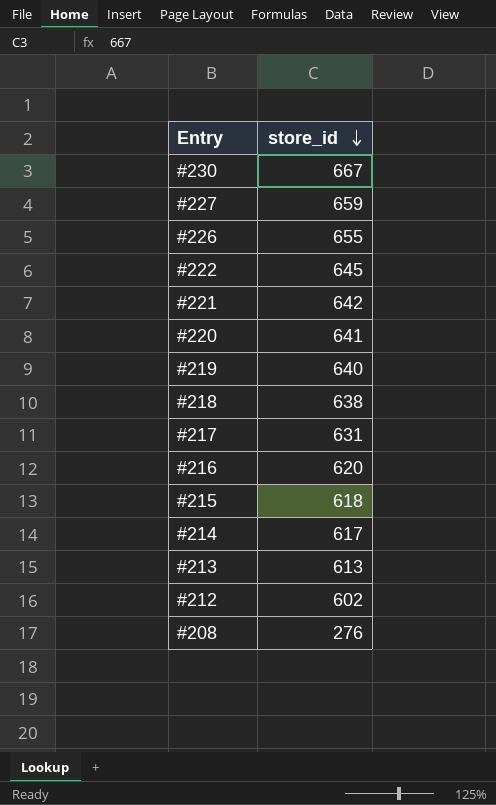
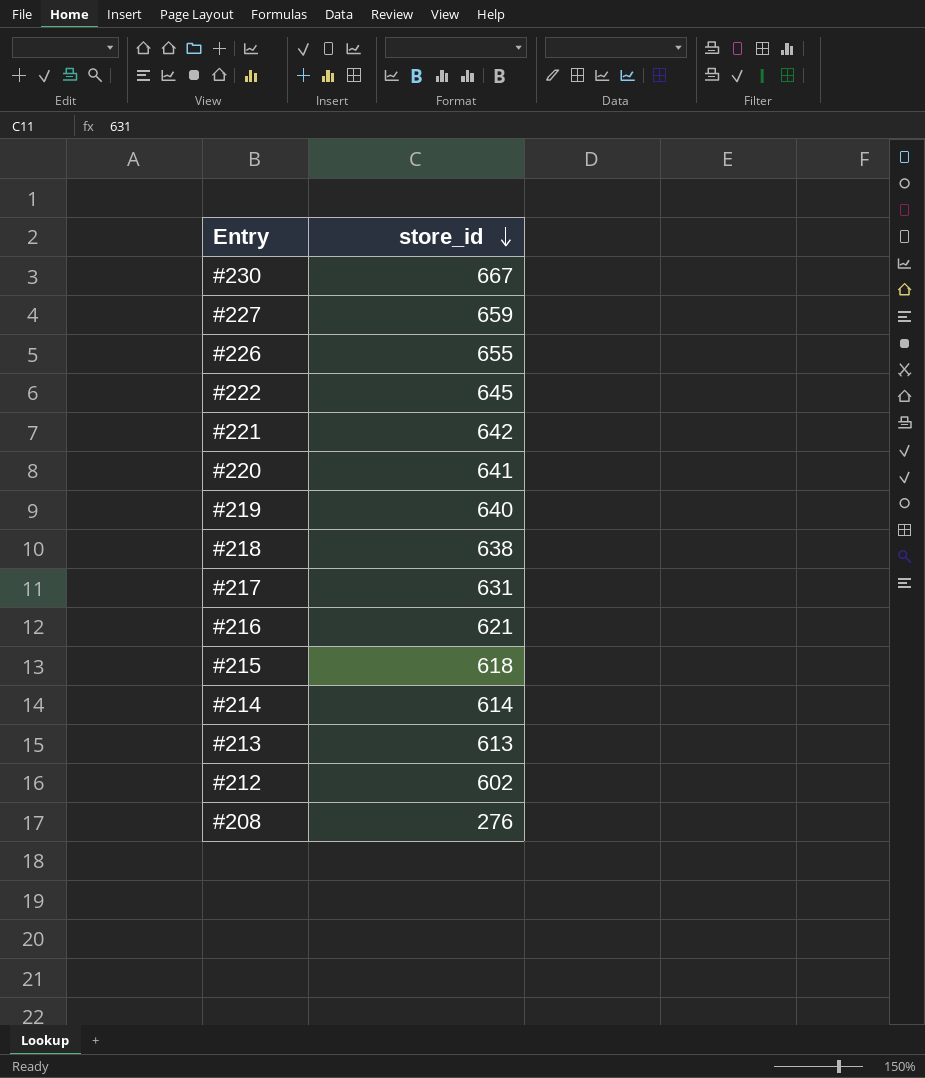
#216 | store_id: 620 -> 621
#214 | store_id: 617 -> 614

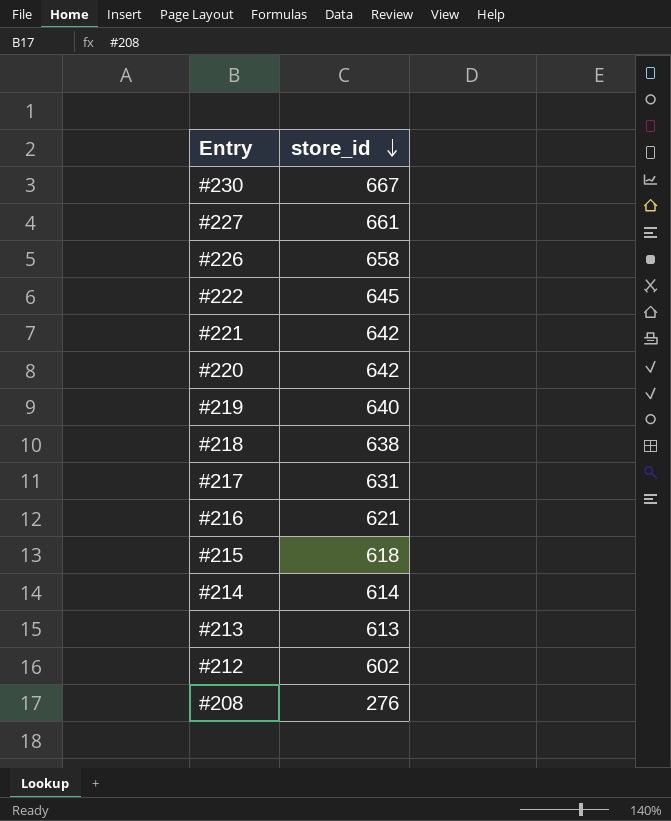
#227 | store_id: 659 -> 661
#226 | store_id: 655 -> 658
#220 | store_id: 641 -> 642

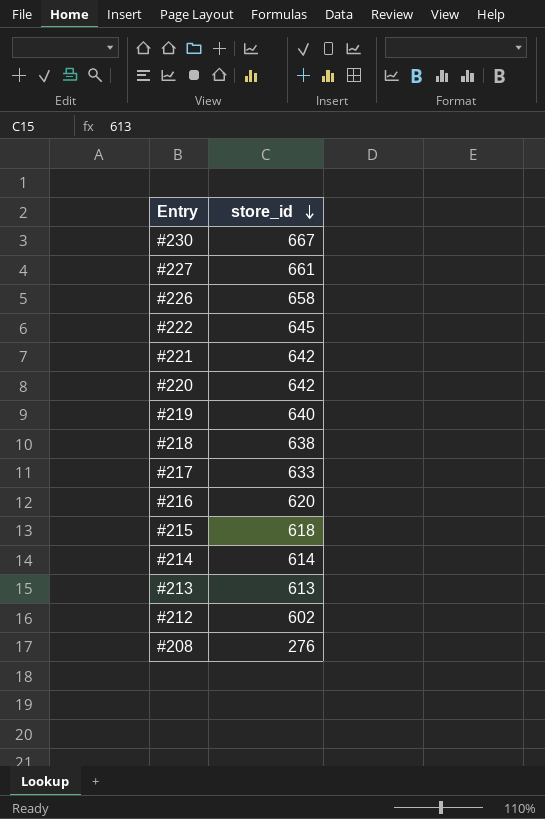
#217 | store_id: 631 -> 633
#216 | store_id: 621 -> 620

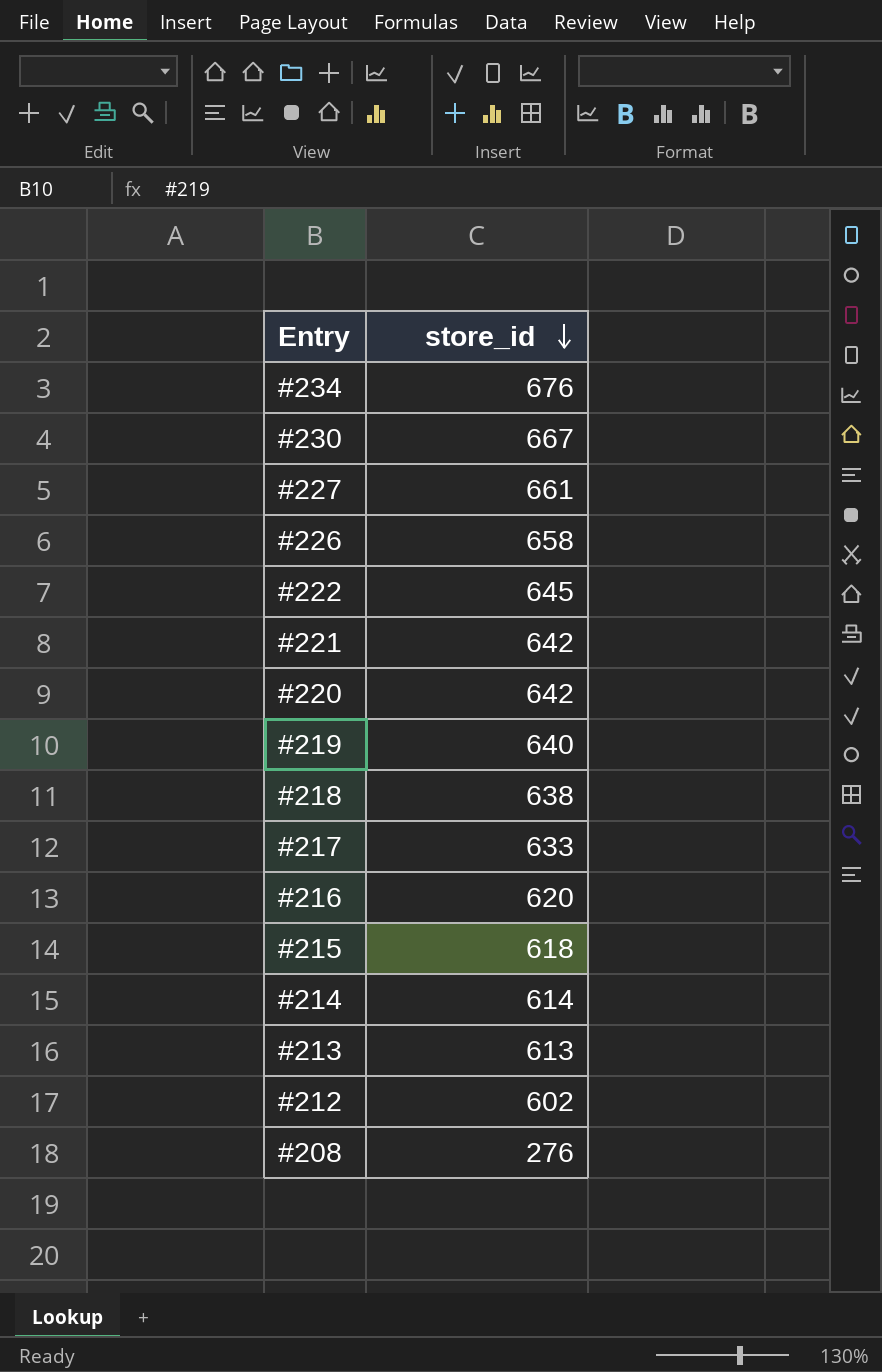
row #234: none -> 676

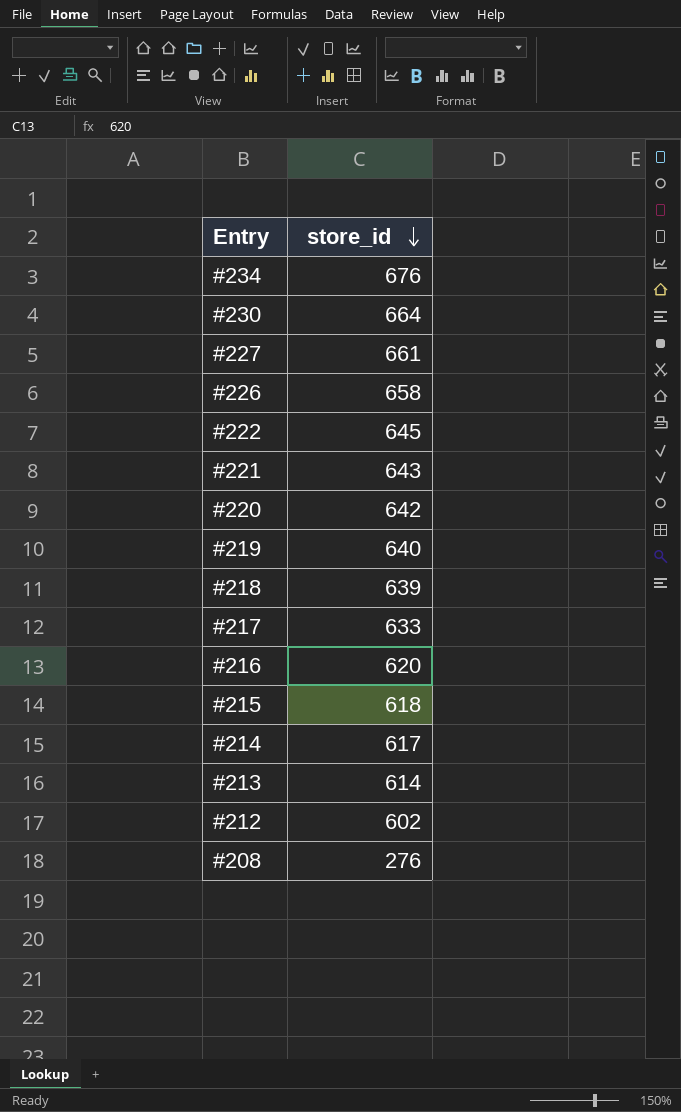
#230 | store_id: 667 -> 664
#221 | store_id: 642 -> 643
#218 | store_id: 638 -> 639
#214 | store_id: 614 -> 617
#213 | store_id: 613 -> 614

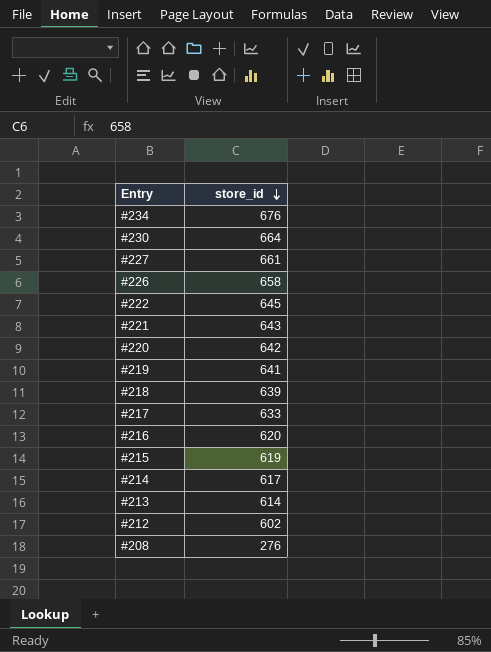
#219 | store_id: 640 -> 641
#215 | store_id: 618 -> 619

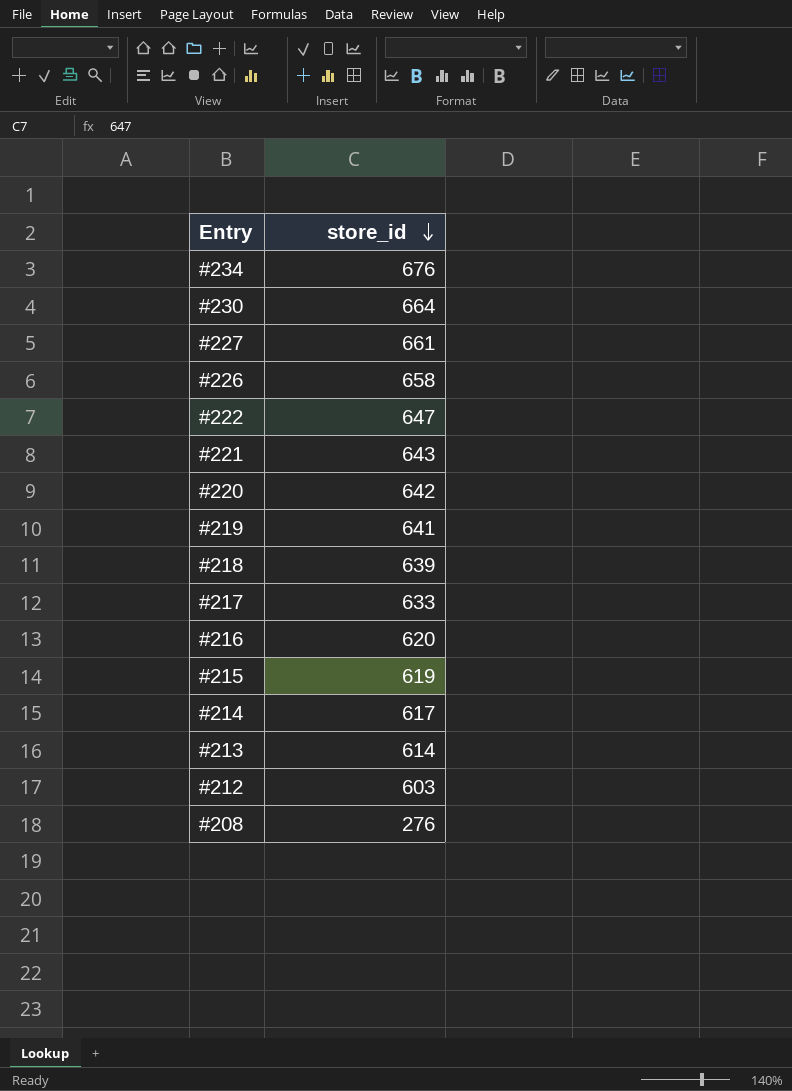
#222 | store_id: 645 -> 647
#212 | store_id: 602 -> 603

